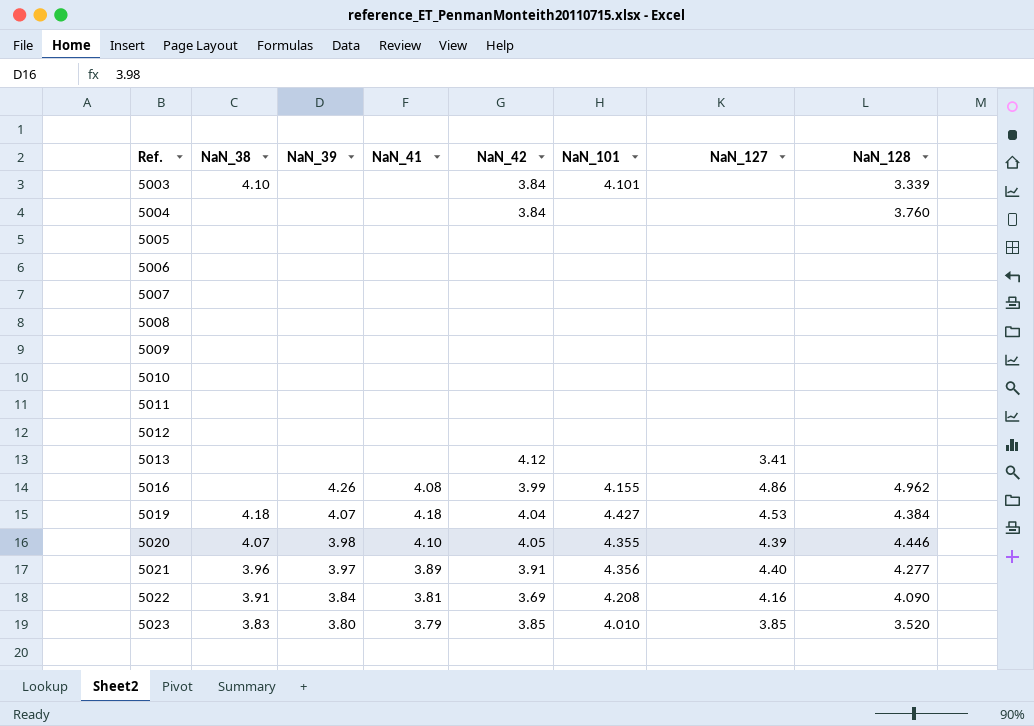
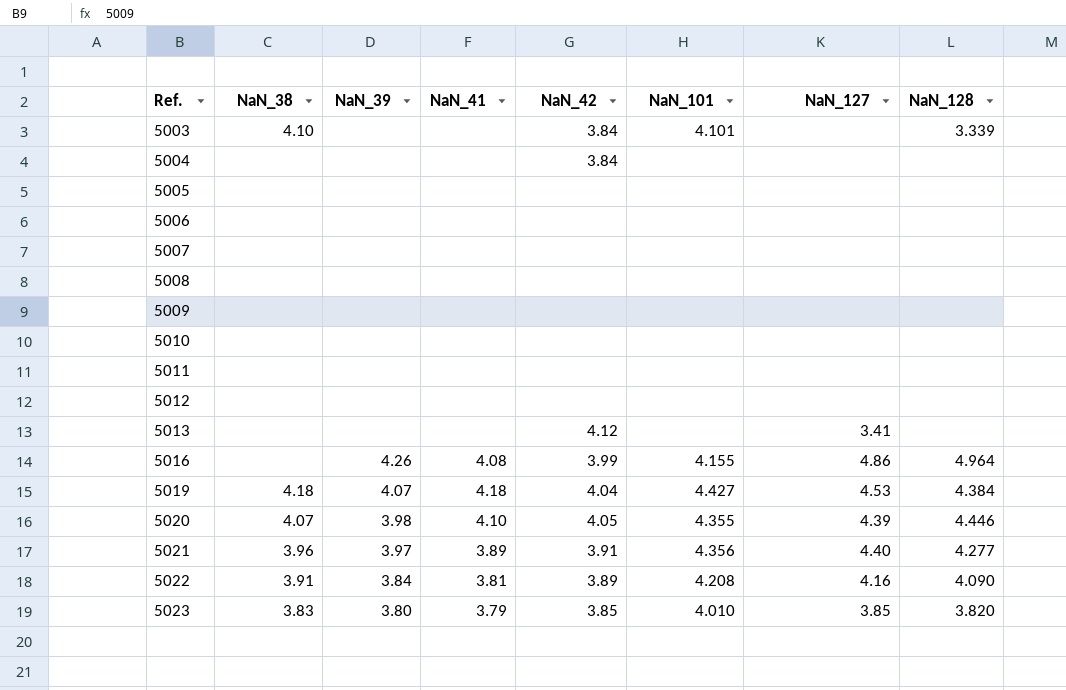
5004 | NaN_128: 3.760 -> none
5016 | NaN_128: 4.962 -> 4.964
5022 | NaN_42: 3.69 -> 3.89
5023 | NaN_128: 3.520 -> 3.820

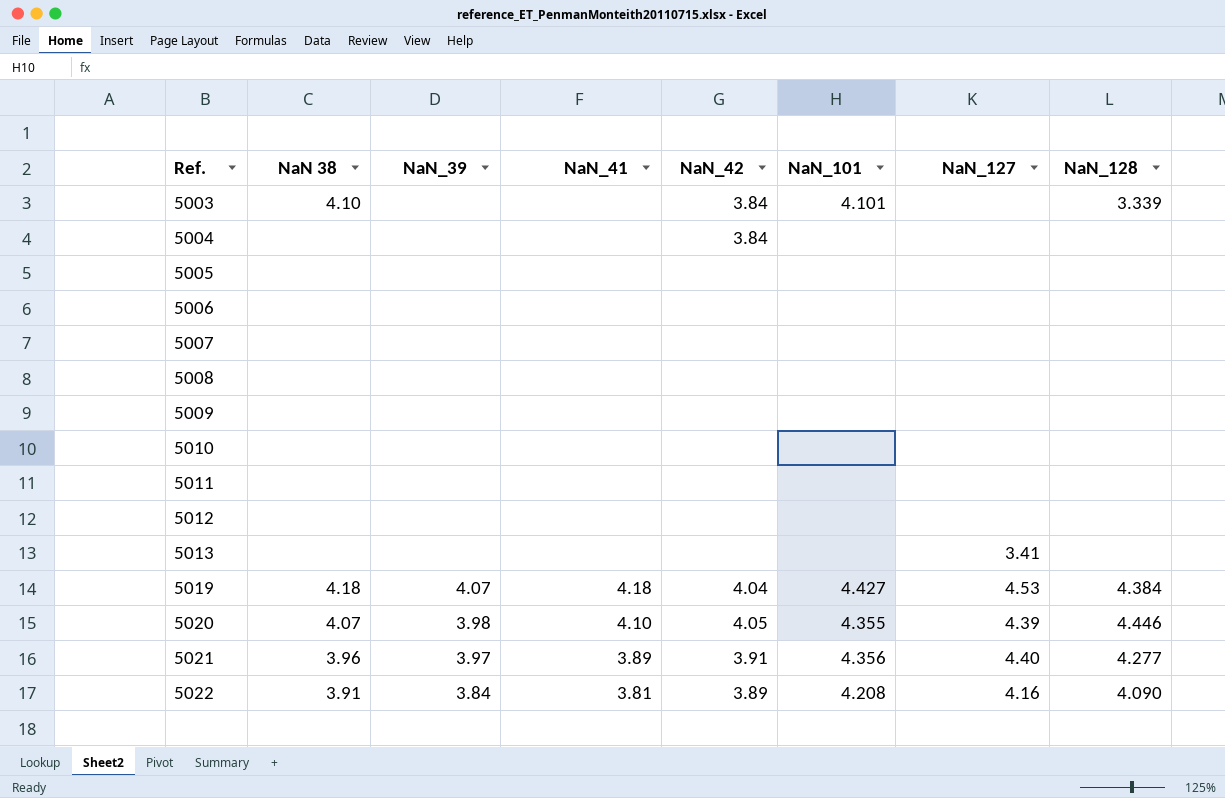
column name: NaN_38 -> NaN 38
row 5016: none | 4.26 | 4.08 | 3.99 | 4.155 | 4.86 | 4.964 -> none
row 5023: 3.83 | 3.80 | 3.79 | 3.85 | 4.010 | 3.85 | 3.820 -> none
5013 | NaN_42: 4.12 -> none

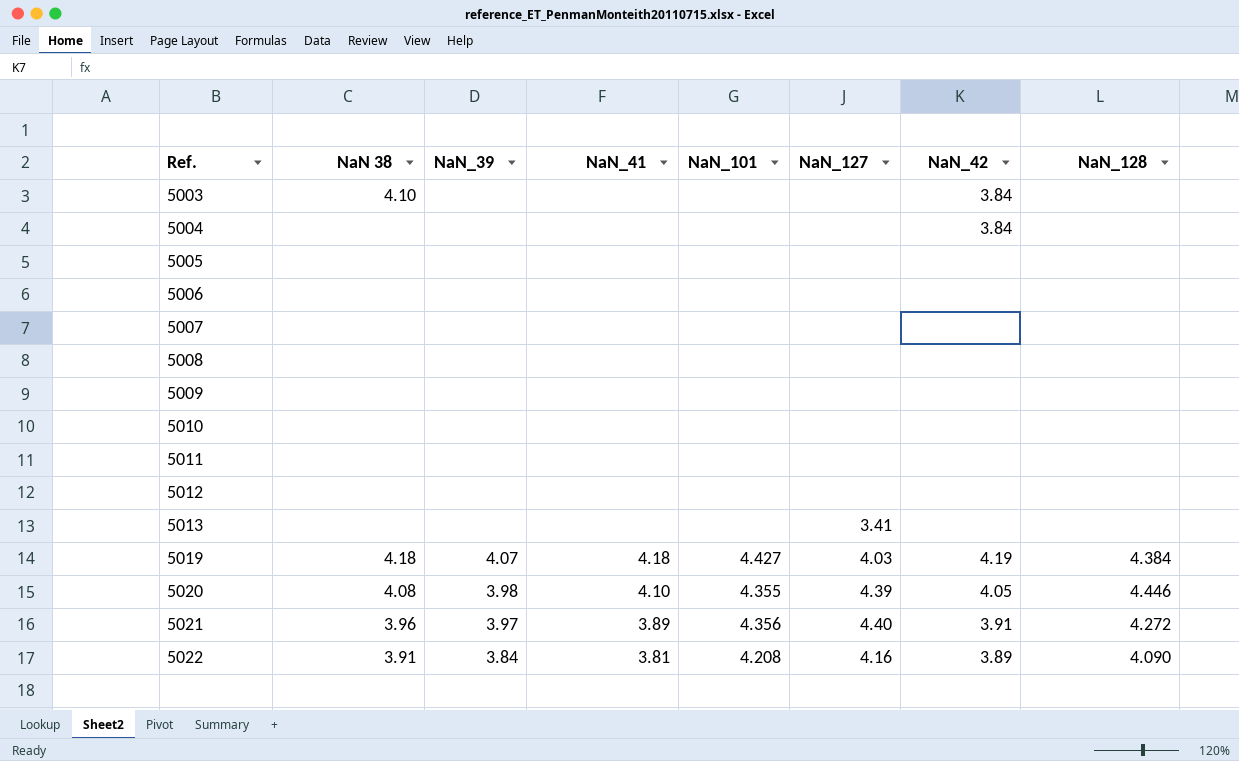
column NaN_42 | position: 5 -> 7
5003 | NaN_101: 4.101 -> none
5003 | NaN_128: 3.339 -> none
5019 | NaN_127: 4.53 -> 4.03
5019 | NaN_42: 4.04 -> 4.19
5020 | NaN 38: 4.07 -> 4.08
5021 | NaN_128: 4.277 -> 4.272

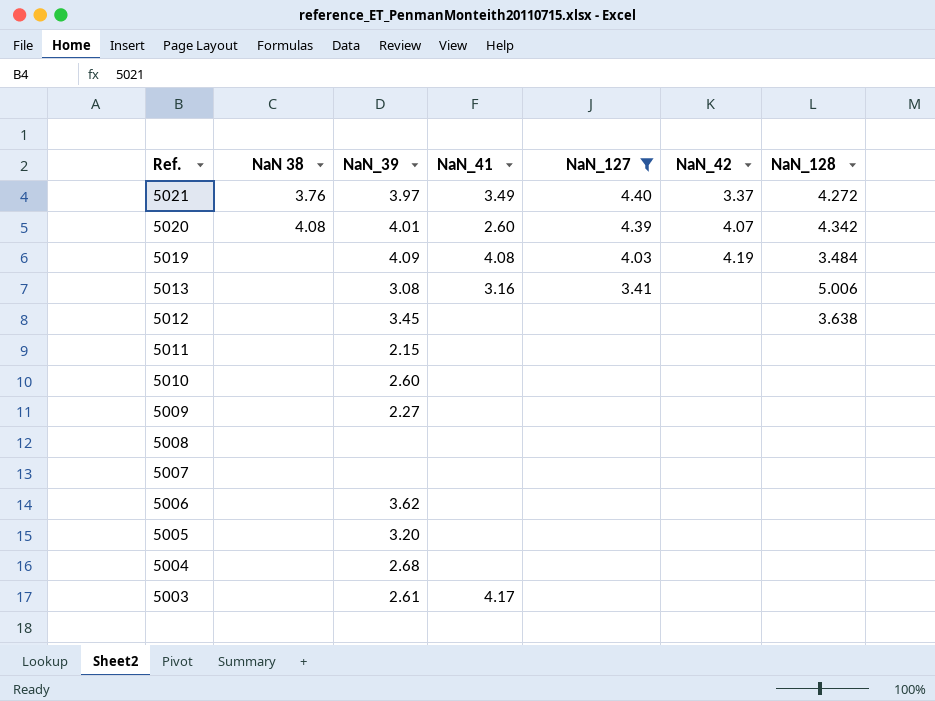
filter: none -> NaN_127 != 4.16
row order: Ref. ascending -> Ref. descending
column NaN_101 | position: 5 -> none
5021 | NaN 38: 3.96 -> 3.76
5021 | NaN_41: 3.89 -> 3.49
5021 | NaN_42: 3.91 -> 3.37
5020 | NaN_39: 3.98 -> 4.01
5020 | NaN_41: 4.10 -> 2.60
5020 | NaN_42: 4.05 -> 4.07
5020 | NaN_128: 4.446 -> 4.342
5019 | NaN 38: 4.18 -> none
5019 | NaN_39: 4.07 -> 4.09
5019 | NaN_41: 4.18 -> 4.08
5019 | NaN_128: 4.384 -> 3.484
5013 | NaN_39: none -> 3.08
5013 | NaN_41: none -> 3.16
5013 | NaN_128: none -> 5.006
5012 | NaN_39: none -> 3.45
5012 | NaN_128: none -> 3.638
5011 | NaN_39: none -> 2.15
5010 | NaN_39: none -> 2.60
5009 | NaN_39: none -> 2.27
5006 | NaN_39: none -> 3.62
5005 | NaN_39: none -> 3.20
5004 | NaN_39: none -> 2.68
5004 | NaN_42: 3.84 -> none
5003 | NaN 38: 4.10 -> none
5003 | NaN_39: none -> 2.61
5003 | NaN_41: none -> 4.17
5003 | NaN_42: 3.84 -> none

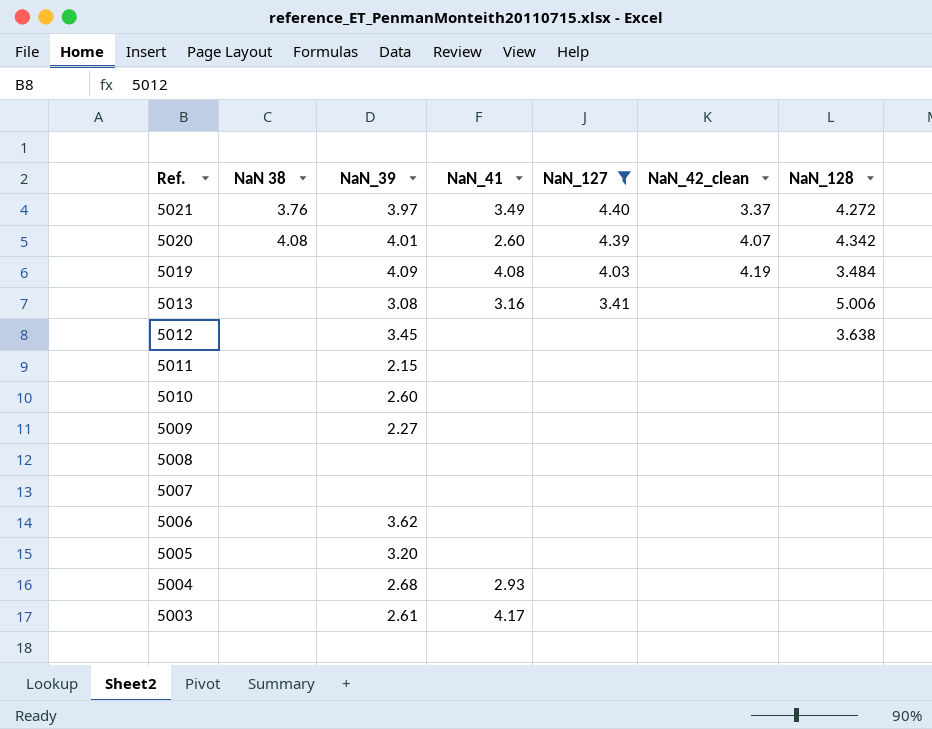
column name: NaN_42 -> NaN_42_clean
5004 | NaN_41: none -> 2.93

